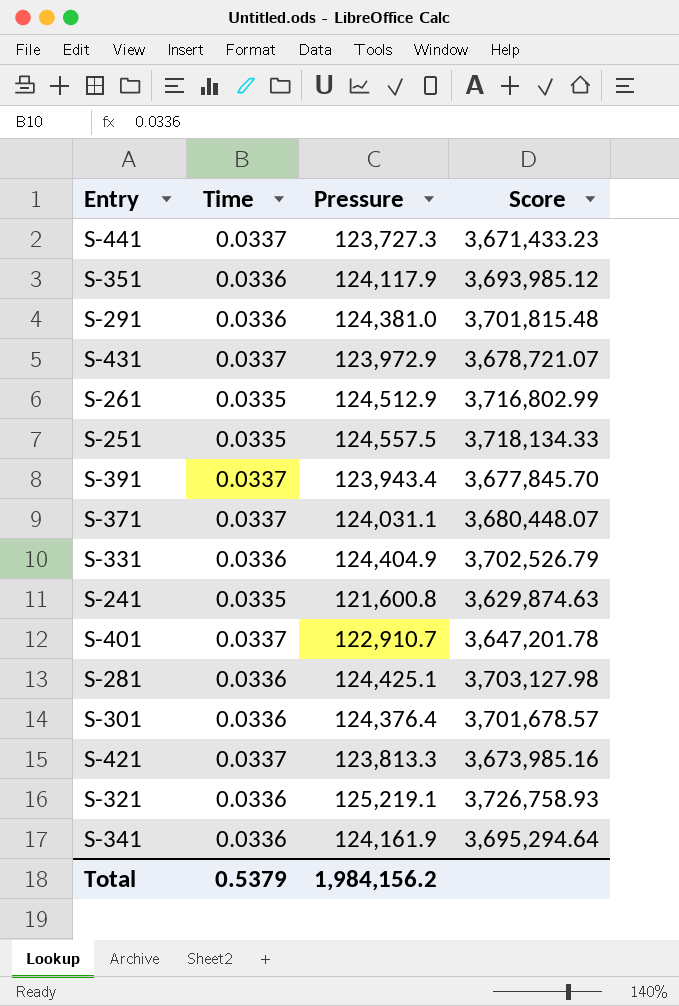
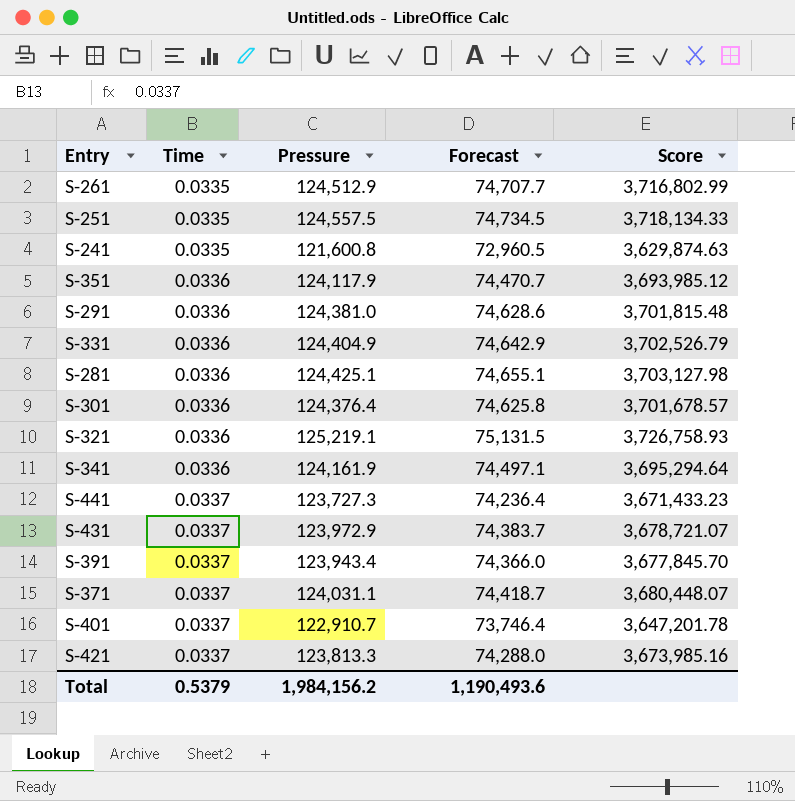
row order: none -> Time ascending
column Forecast | formula: none -> [Pressure] * 0.6

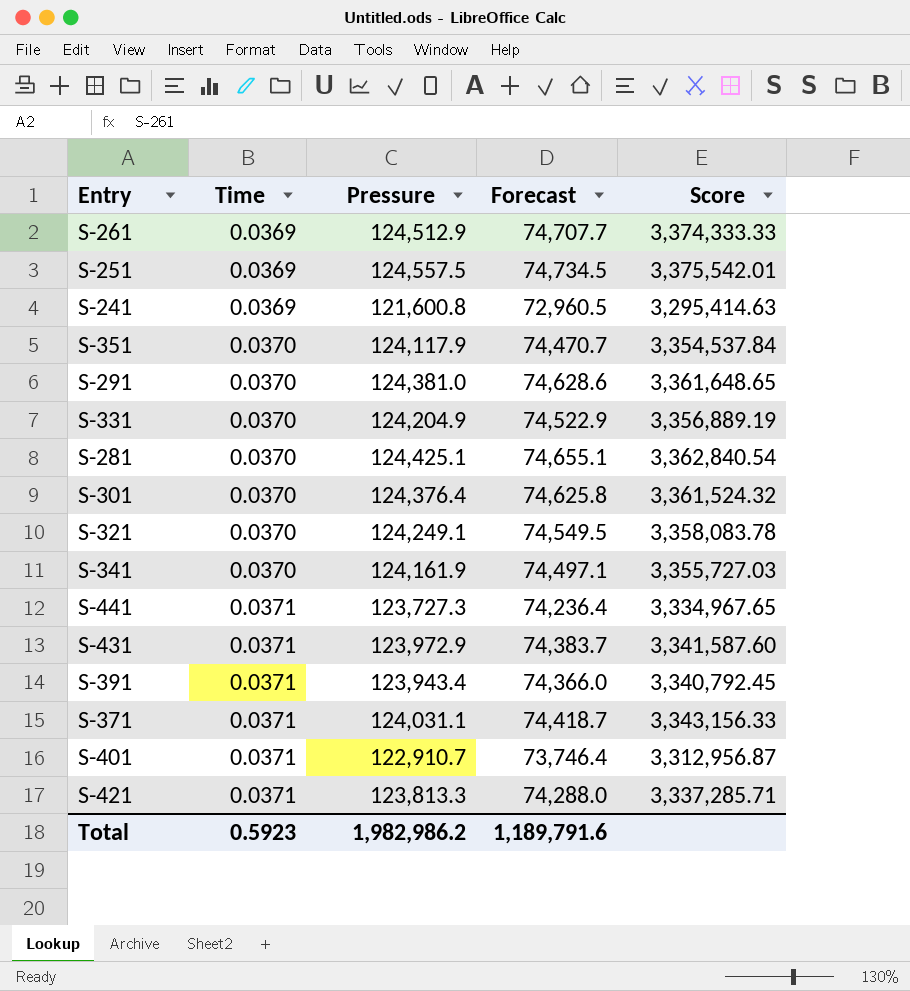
S-261 | Time: 0.0335 -> 0.0369
S-261 | Score: 3,716,802.99 -> 3,374,333.33
S-251 | Time: 0.0335 -> 0.0369
S-251 | Score: 3,718,134.33 -> 3,375,542.01
S-241 | Time: 0.0335 -> 0.0369
S-241 | Score: 3,629,874.63 -> 3,295,414.63
S-351 | Time: 0.0336 -> 0.0370
S-351 | Score: 3,693,985.12 -> 3,354,537.84
S-291 | Time: 0.0336 -> 0.0370
S-291 | Score: 3,701,815.48 -> 3,361,648.65
S-331 | Time: 0.0336 -> 0.0370
S-331 | Pressure: 124,404.9 -> 124,204.9
S-331 | Forecast: 74,642.9 -> 74,522.9
S-331 | Score: 3,702,526.79 -> 3,356,889.19
S-281 | Time: 0.0336 -> 0.0370
S-281 | Score: 3,703,127.98 -> 3,362,840.54
S-301 | Time: 0.0336 -> 0.0370
S-301 | Score: 3,701,678.57 -> 3,361,524.32
S-321 | Time: 0.0336 -> 0.0370
S-321 | Pressure: 125,219.1 -> 124,249.1
S-321 | Forecast: 75,131.5 -> 74,549.5
S-321 | Score: 3,726,758.93 -> 3,358,083.78
S-341 | Time: 0.0336 -> 0.0370
S-341 | Score: 3,695,294.64 -> 3,355,727.03
S-441 | Time: 0.0337 -> 0.0371
S-441 | Score: 3,671,433.23 -> 3,334,967.65
S-431 | Time: 0.0337 -> 0.0371
S-431 | Score: 3,678,721.07 -> 3,341,587.60
S-391 | Time: 0.0337 -> 0.0371
S-391 | Score: 3,677,845.70 -> 3,340,792.45
S-371 | Time: 0.0337 -> 0.0371
S-371 | Score: 3,680,448.07 -> 3,343,156.33
S-401 | Time: 0.0337 -> 0.0371
S-401 | Score: 3,647,201.78 -> 3,312,956.87
S-421 | Time: 0.0337 -> 0.0371
S-421 | Score: 3,673,985.16 -> 3,337,285.71
Total | Time: 0.5379 -> 0.5923
Total | Pressure: 1,984,156.2 -> 1,982,986.2
Total | Forecast: 1,190,493.6 -> 1,189,791.6

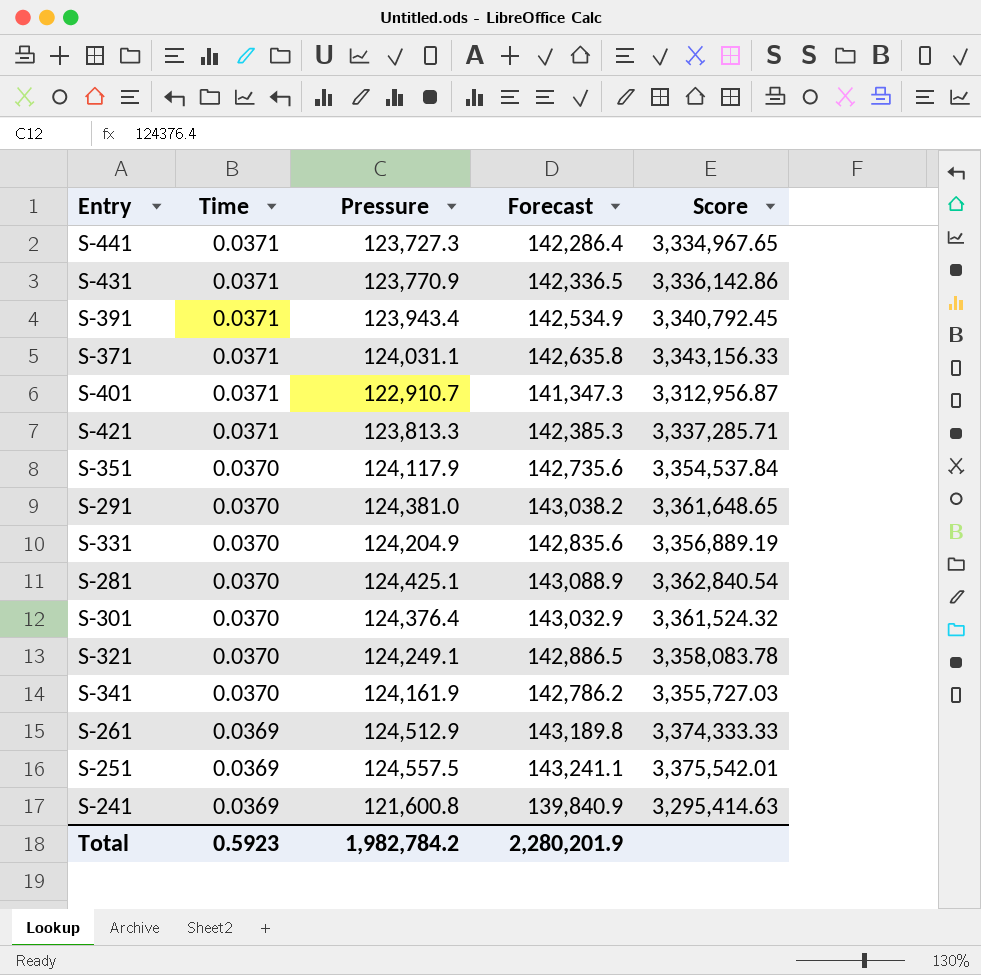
row order: Time ascending -> Time descending
column Forecast | formula: [Pressure] * 0.6 -> [Pressure] * 1.15
S-431 | Pressure: 123,972.9 -> 123,770.9
S-431 | Score: 3,341,587.60 -> 3,336,142.86
Total | Pressure: 1,982,986.2 -> 1,982,784.2
Total | Forecast: 1,189,791.6 -> 2,280,201.9

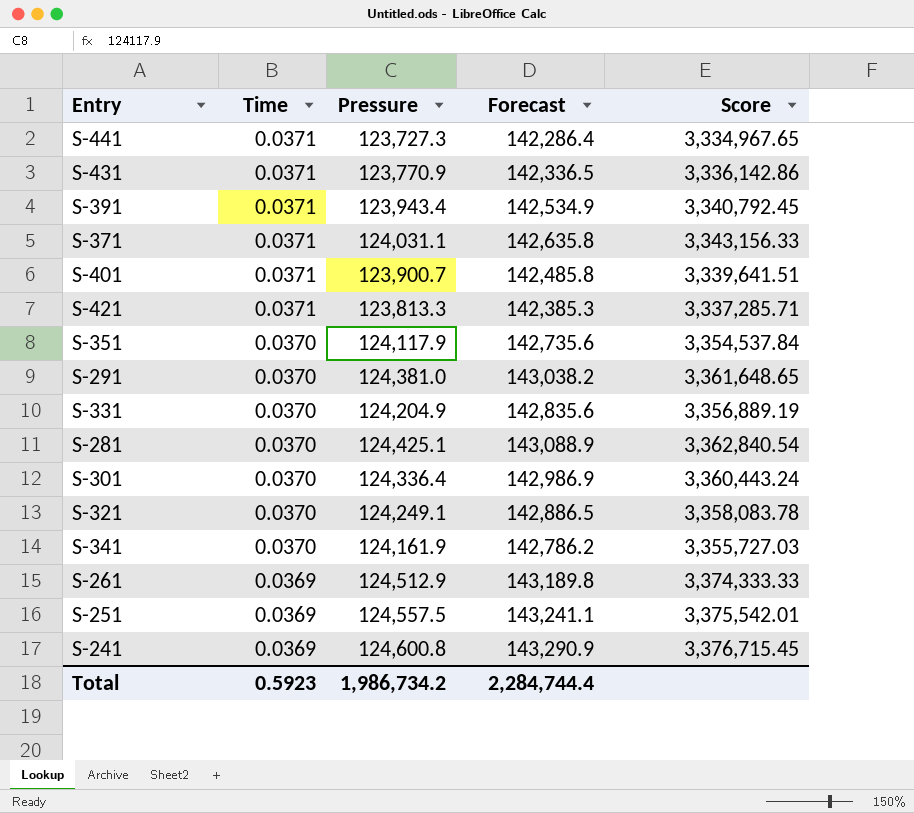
S-401 | Pressure: 122,910.7 -> 123,900.7
S-401 | Forecast: 141,347.3 -> 142,485.8
S-401 | Score: 3,312,956.87 -> 3,339,641.51
S-301 | Pressure: 124,376.4 -> 124,336.4
S-301 | Forecast: 143,032.9 -> 142,986.9
S-301 | Score: 3,361,524.32 -> 3,360,443.24
S-241 | Pressure: 121,600.8 -> 124,600.8
S-241 | Forecast: 139,840.9 -> 143,290.9
S-241 | Score: 3,295,414.63 -> 3,376,715.45
Total | Pressure: 1,982,784.2 -> 1,986,734.2
Total | Forecast: 2,280,201.9 -> 2,284,744.4

